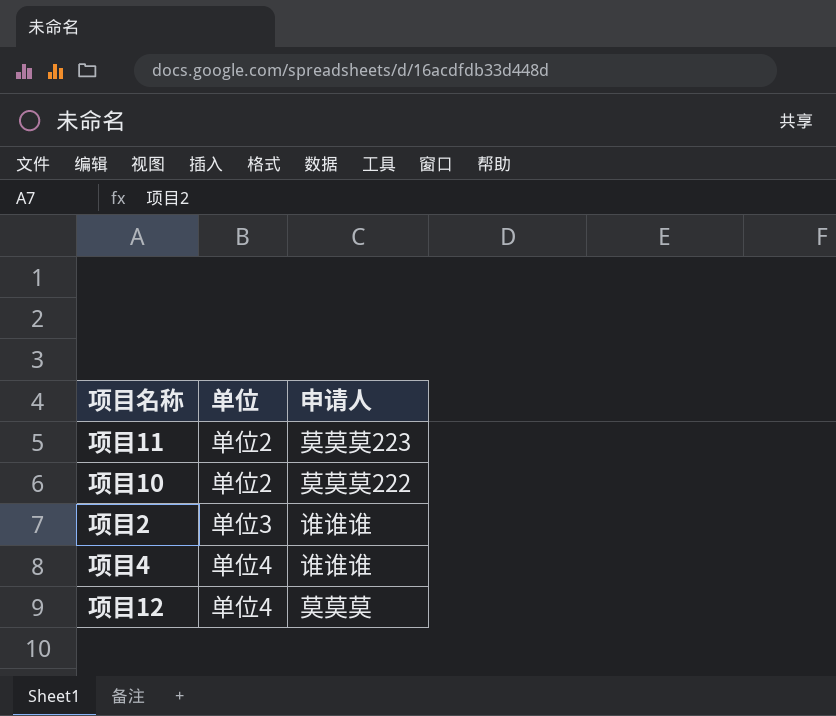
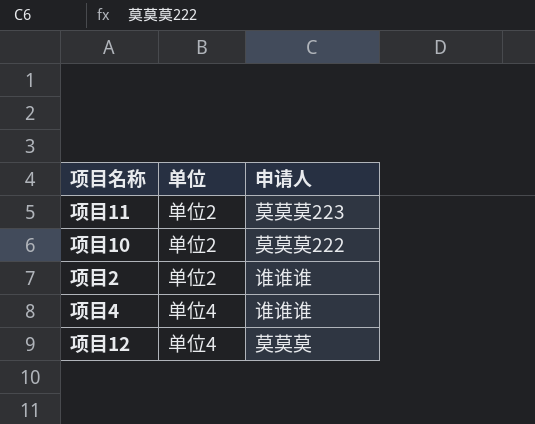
项目2 | 单位: 单位3 -> 单位2

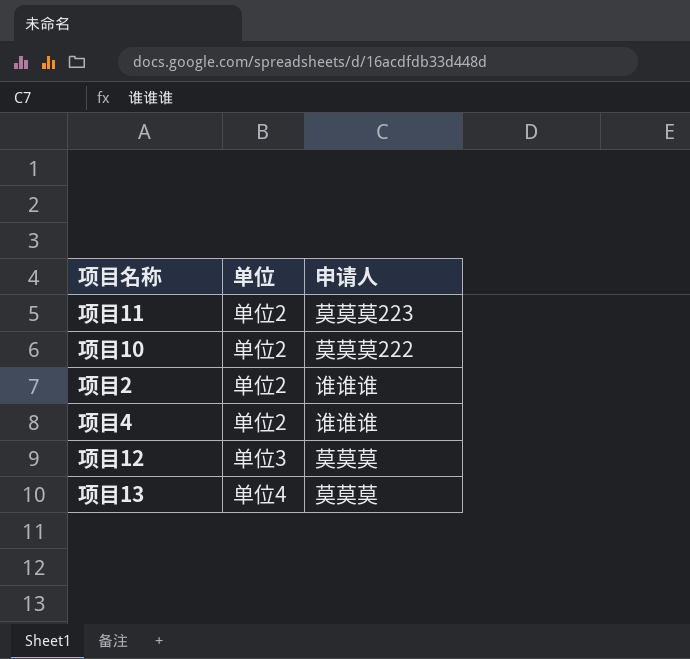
项目4 | 单位: 单位4 -> 单位2
项目12 | 单位: 单位4 -> 单位3
row 项目13: none -> 单位4 | 莫莫莫

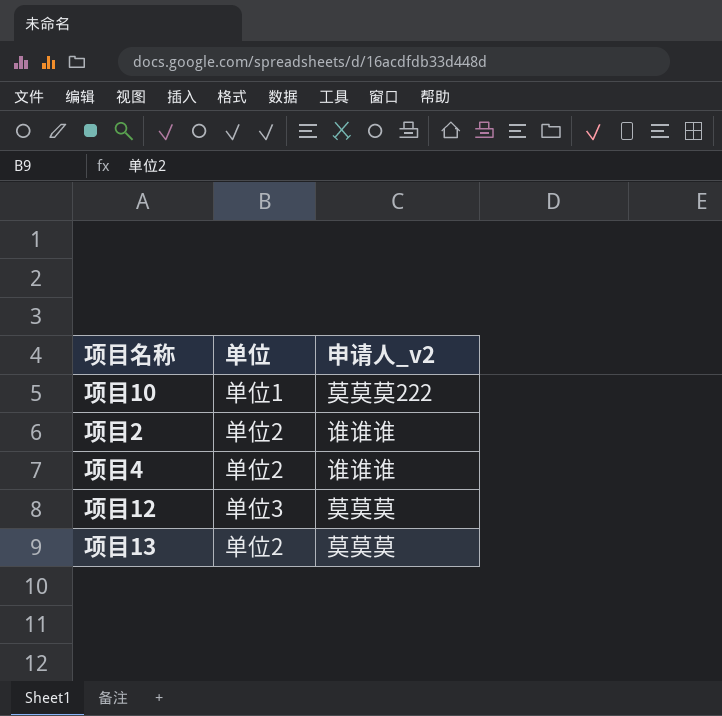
column name: 申请人 -> 申请人_v2
row 项目11: 单位2 | 莫莫莫223 -> none
项目10 | 单位: 单位2 -> 单位1
项目13 | 单位: 单位4 -> 单位2

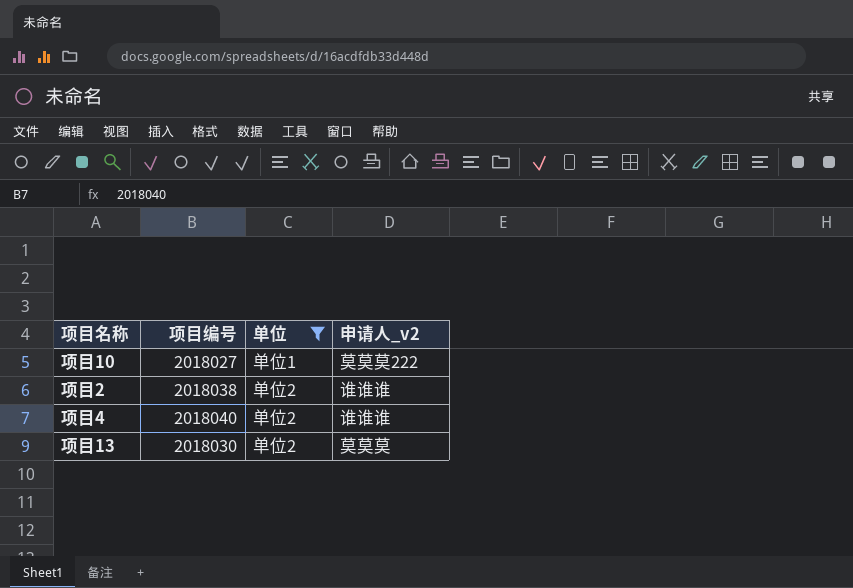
filter: none -> 单位 != 单位3
column 项目编号 | position: none -> 2

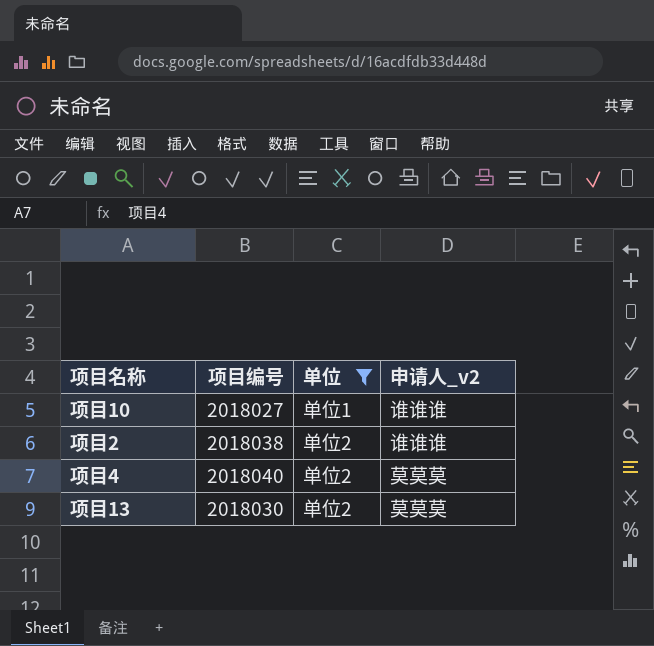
项目10 | 申请人_v2: 莫莫莫222 -> 谁谁谁
项目4 | 申请人_v2: 谁谁谁 -> 莫莫莫

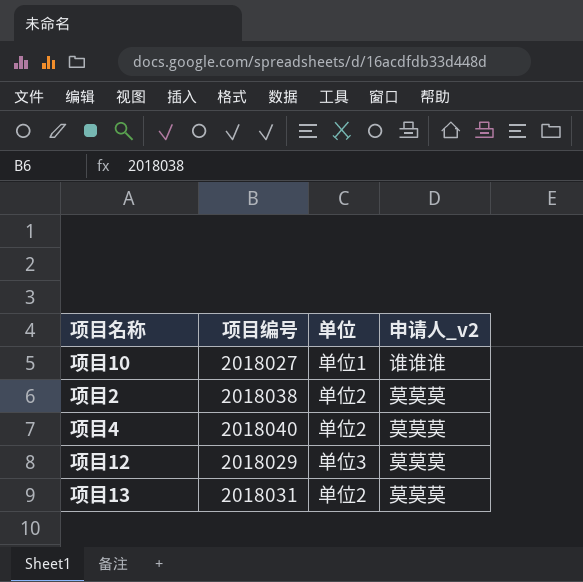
filter: 单位 != 单位3 -> none
项目2 | 申请人_v2: 谁谁谁 -> 莫莫莫
项目13 | 项目编号: 2018030 -> 2018031

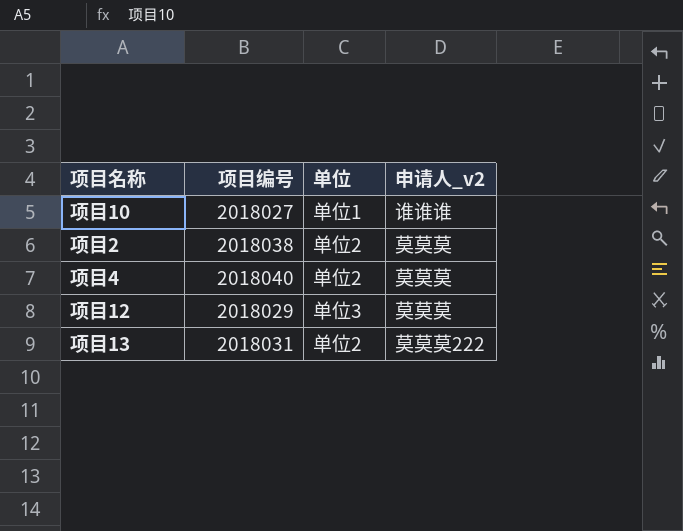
项目13 | 申请人_v2: 莫莫莫 -> 莫莫莫222

